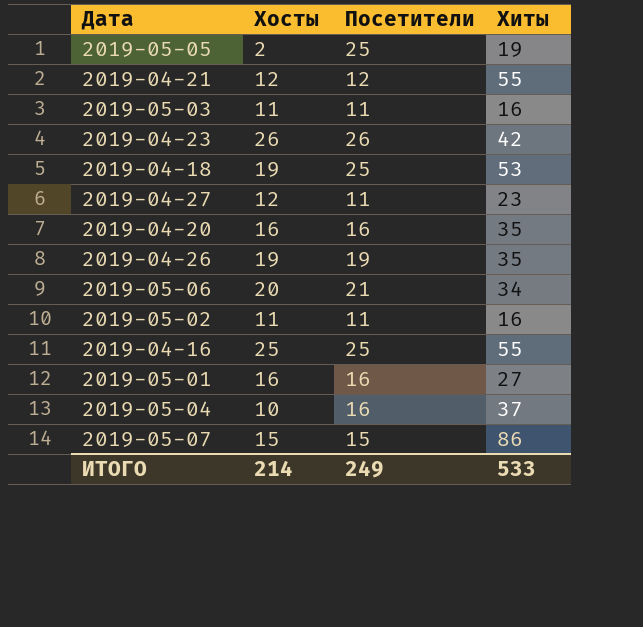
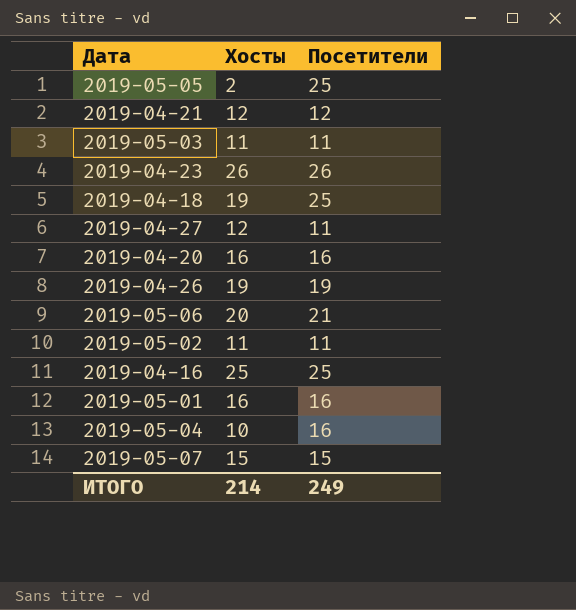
column Хиты | position: 4 -> none

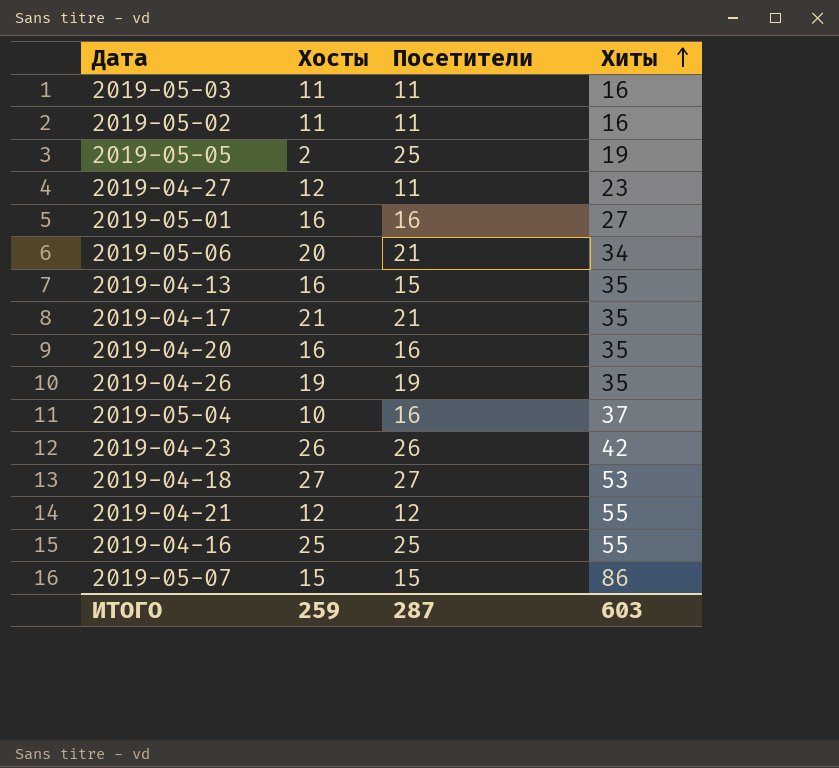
row order: none -> Хиты ascending
column Хиты | position: none -> 4
row 2019-04-13: none -> 16 | 15 | 35
row 2019-04-17: none -> 21 | 21 | 35
2019-04-18 | Хосты: 19 -> 27
2019-04-18 | Посетители: 25 -> 27
ИТОГО | Хосты: 214 -> 259
ИТОГО | Посетители: 249 -> 287

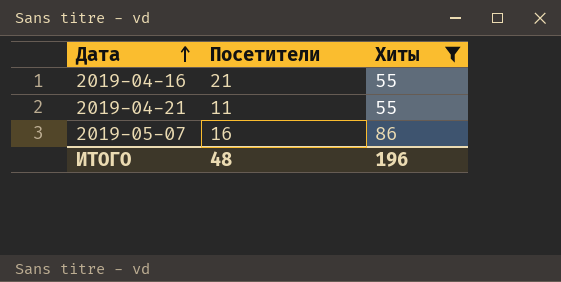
filter: none -> Хиты >= 55
row order: Хиты ascending -> Дата ascending
column Хосты | position: 2 -> none
2019-04-16 | Посетители: 25 -> 21
2019-04-21 | Посетители: 12 -> 11
2019-05-07 | Посетители: 15 -> 16
ИТОГО | Посетители: 287 -> 48
ИТОГО | Хиты: 603 -> 196

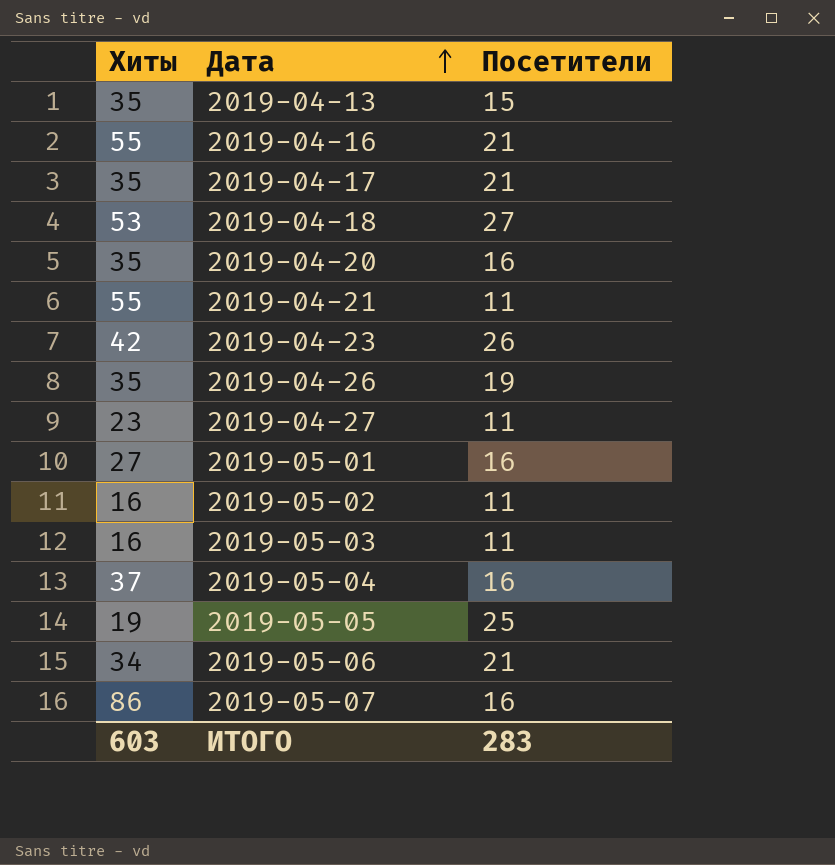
filter: Хиты >= 55 -> none
column Хиты | position: 3 -> 1
ИТОГО | Хиты: 196 -> 603
ИТОГО | Посетители: 48 -> 283

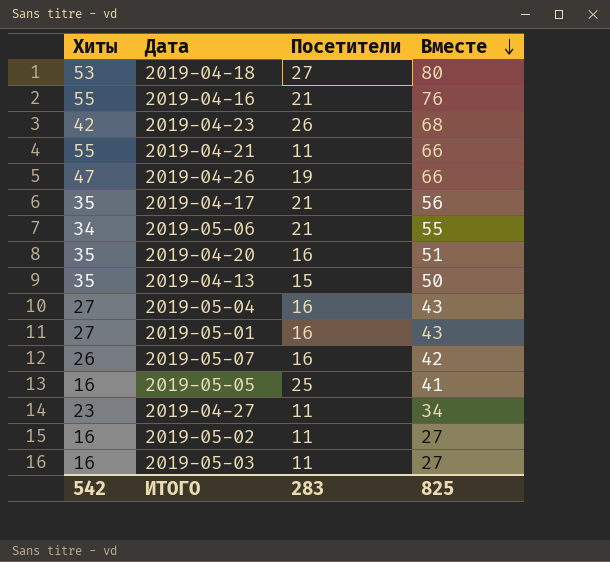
row order: Дата ascending -> Вместе descending
column Вместе | formula: none -> [Хиты] + [Посетители]
2019-04-26 | Хиты: 35 -> 47
2019-05-04 | Хиты: 37 -> 27
2019-05-07 | Хиты: 86 -> 26
2019-05-05 | Хиты: 19 -> 16
ИТОГО | Хиты: 603 -> 542

